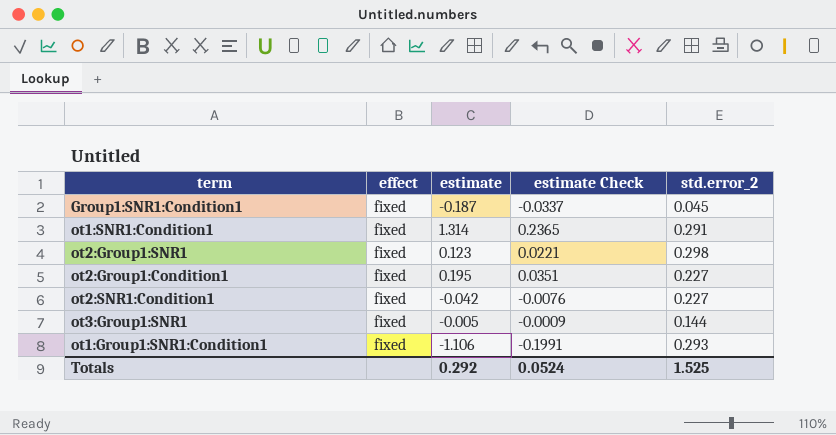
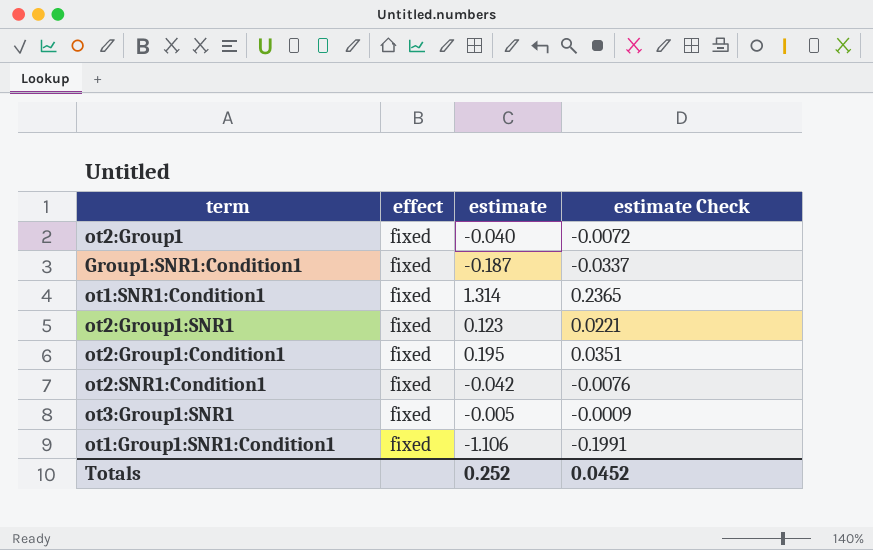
column std.error_2 | position: 5 -> none
row ot2:Group1: none -> fixed | -0.040 | -0.0072
Totals | estimate: 0.292 -> 0.252
Totals | estimate Check: 0.0524 -> 0.0452

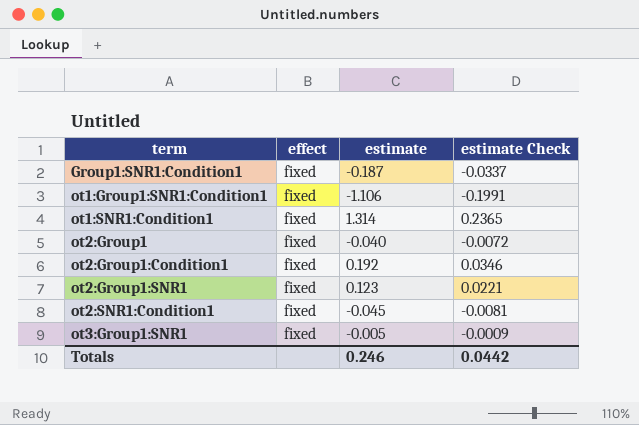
row order: none -> term ascending
ot2:Group1:Condition1 | estimate: 0.195 -> 0.192
ot2:Group1:Condition1 | estimate Check: 0.0351 -> 0.0346
ot2:SNR1:Condition1 | estimate: -0.042 -> -0.045
ot2:SNR1:Condition1 | estimate Check: -0.0076 -> -0.0081
Totals | estimate: 0.252 -> 0.246
Totals | estimate Check: 0.0452 -> 0.0442

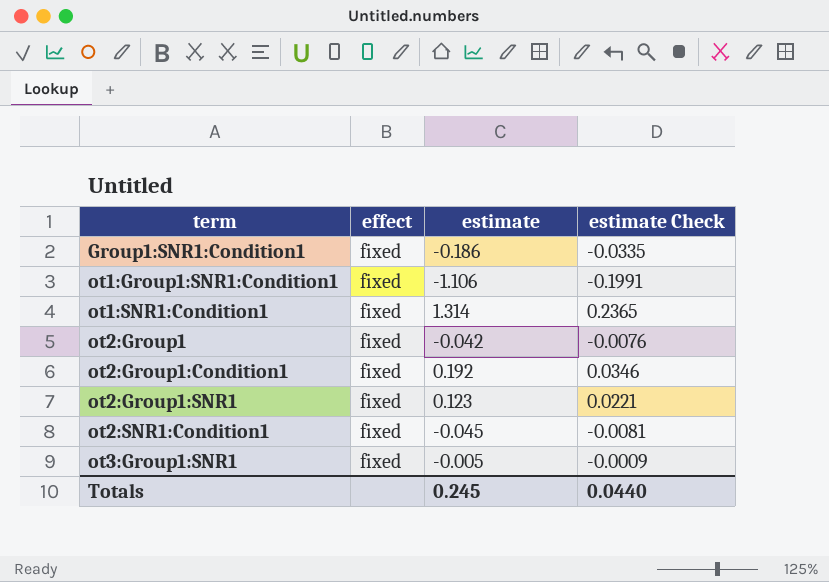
Group1:SNR1:Condition1 | estimate: -0.187 -> -0.186
Group1:SNR1:Condition1 | estimate Check: -0.0337 -> -0.0335
ot2:Group1 | estimate: -0.040 -> -0.042
ot2:Group1 | estimate Check: -0.0072 -> -0.0076
Totals | estimate: 0.246 -> 0.245
Totals | estimate Check: 0.0442 -> 0.0440

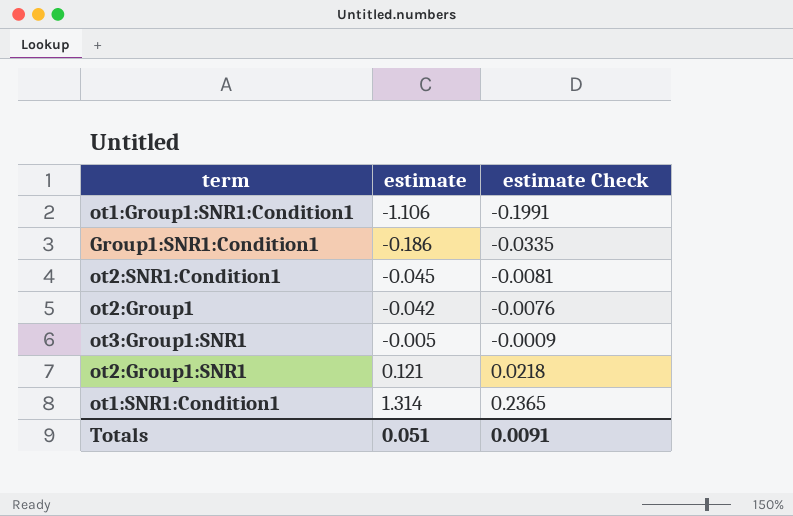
row order: term ascending -> estimate ascending
column effect | position: 2 -> none
row ot2:Group1:Condition1: fixed | 0.192 | 0.0346 -> none
ot2:Group1:SNR1 | estimate: 0.123 -> 0.121
ot2:Group1:SNR1 | estimate Check: 0.0221 -> 0.0218
Totals | estimate: 0.245 -> 0.051
Totals | estimate Check: 0.0440 -> 0.0091

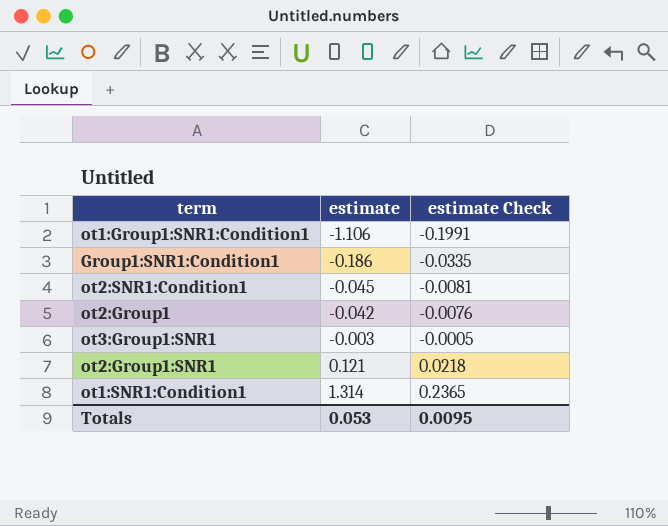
ot3:Group1:SNR1 | estimate: -0.005 -> -0.003
ot3:Group1:SNR1 | estimate Check: -0.0009 -> -0.0005
Totals | estimate: 0.051 -> 0.053
Totals | estimate Check: 0.0091 -> 0.0095

